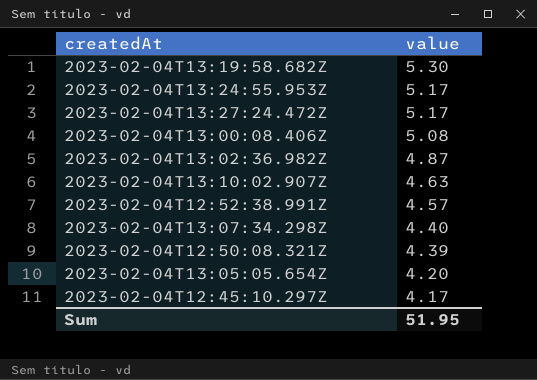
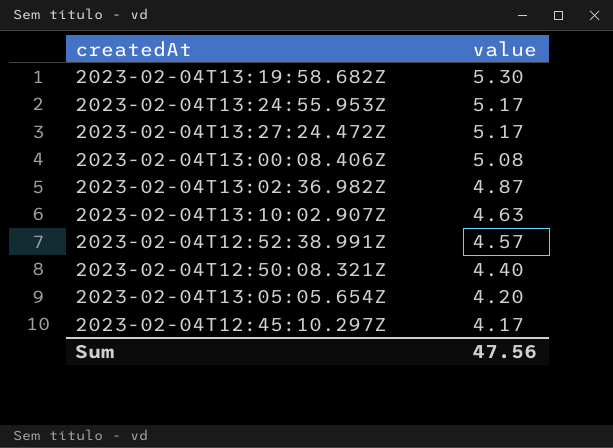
row 2023-02-04T13:07:34.298Z: 4.40 -> none
2023-02-04T12:50:08.321Z | value: 4.39 -> 4.40
Sum | value: 51.95 -> 47.56

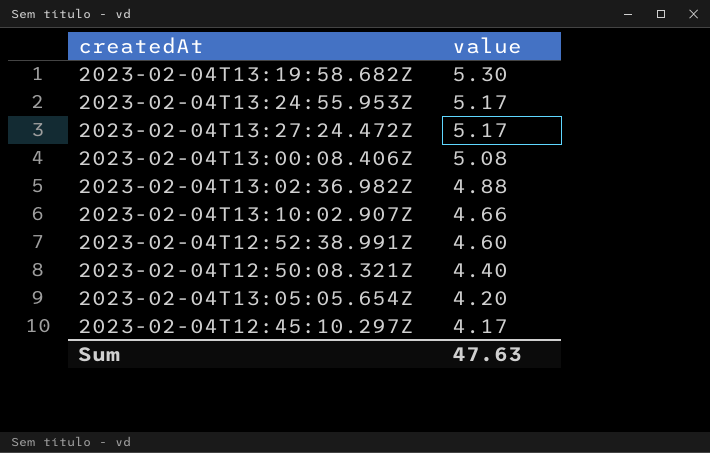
2023-02-04T13:02:36.982Z | value: 4.87 -> 4.88
2023-02-04T13:10:02.907Z | value: 4.63 -> 4.66
2023-02-04T12:52:38.991Z | value: 4.57 -> 4.60
Sum | value: 47.56 -> 47.63

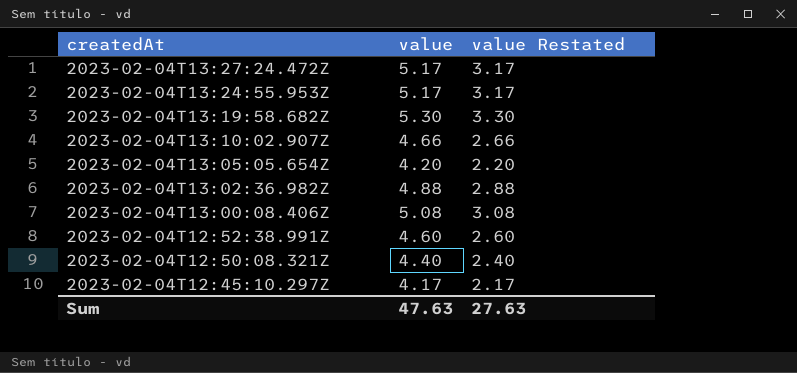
row order: value descending -> createdAt descending
column value Restated | formula: none -> [value] - 2

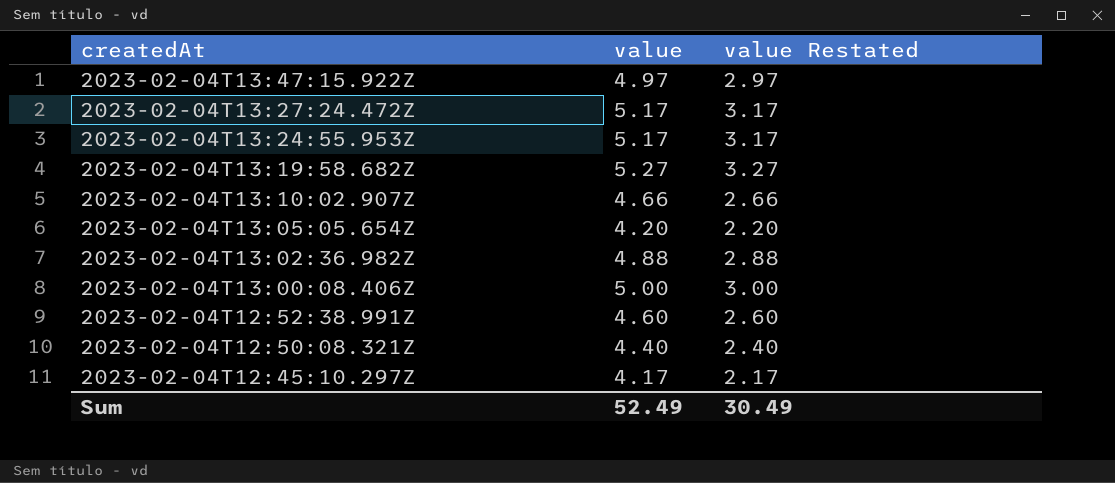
row 2023-02-04T13:47:15.922Z: none -> 4.97 | 2.97
2023-02-04T13:19:58.682Z | value: 5.30 -> 5.27
2023-02-04T13:19:58.682Z | value Restated: 3.30 -> 3.27
2023-02-04T13:00:08.406Z | value: 5.08 -> 5.00
2023-02-04T13:00:08.406Z | value Restated: 3.08 -> 3.00
Sum | value: 47.63 -> 52.49
Sum | value Restated: 27.63 -> 30.49

